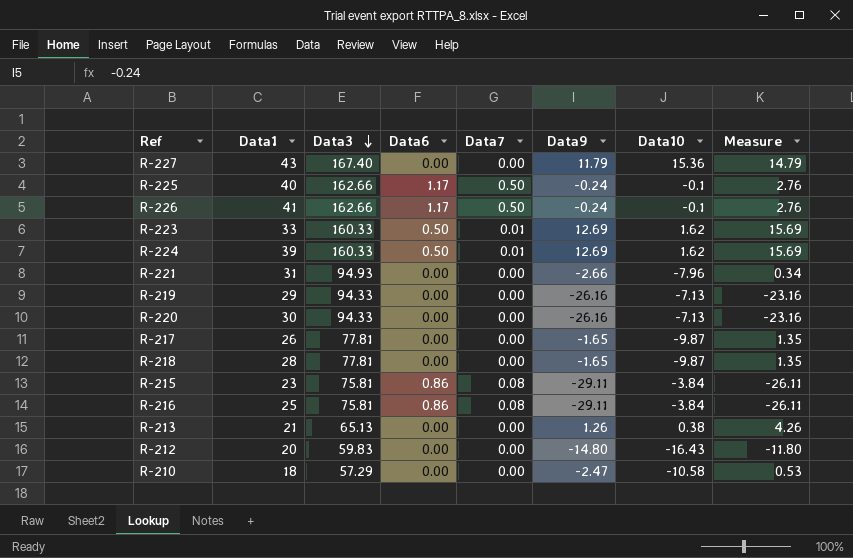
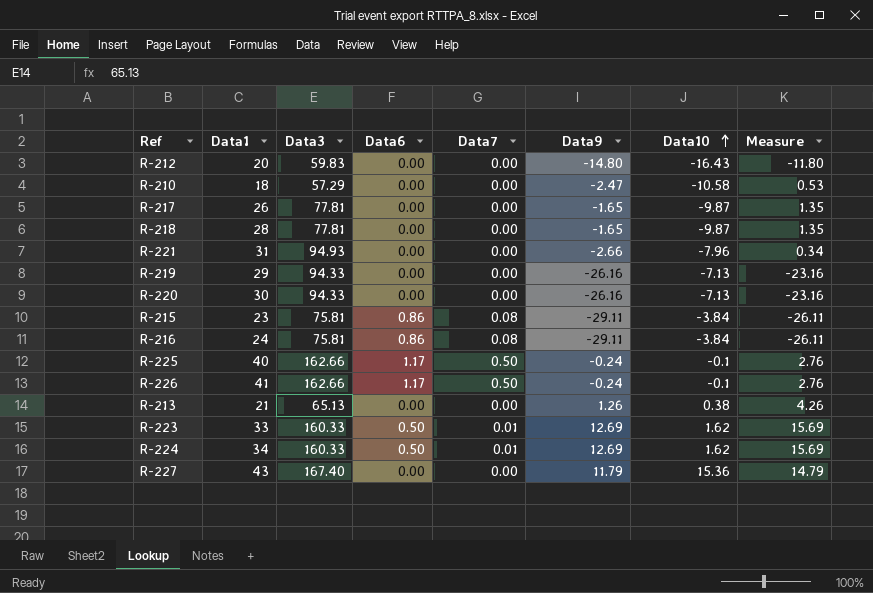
row order: Data3 descending -> Data10 ascending
R-216 | Data1: 25 -> 24
R-224 | Data1: 39 -> 34

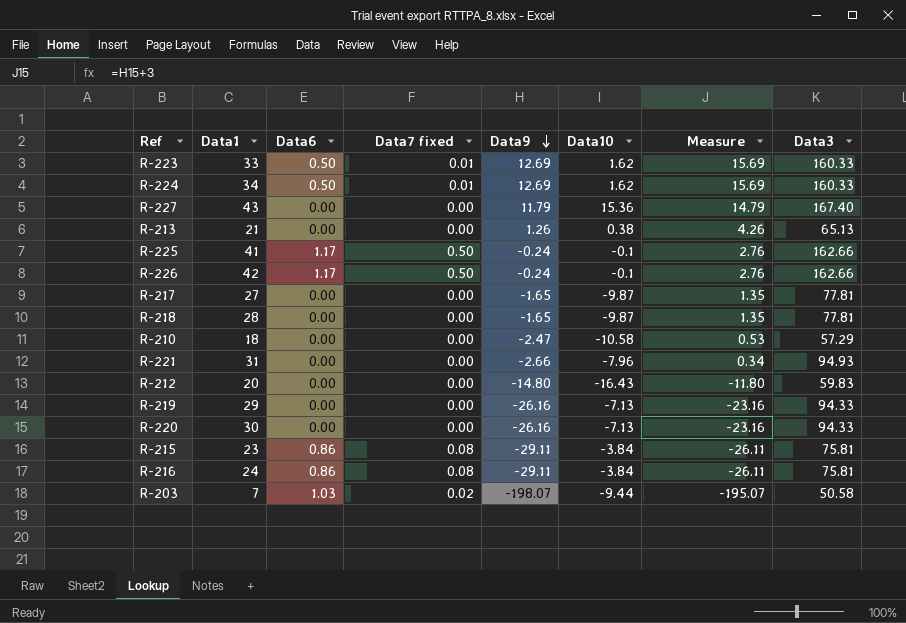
row order: Data10 ascending -> Data9 descending
column name: Data7 -> Data7 fixed
column Data3 | position: 3 -> 8
R-225 | Data1: 40 -> 41
R-226 | Data1: 41 -> 42
R-217 | Data1: 26 -> 27
row R-203: none -> 7 | 1.03 | 0.02 | -198.07 | -9.44 | -195.07 | 50.58

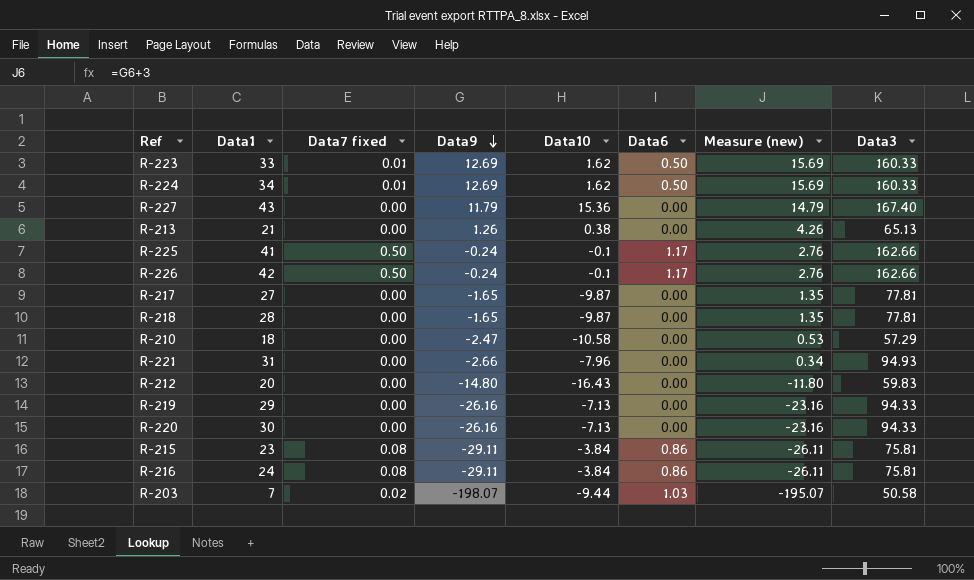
column Data6 | position: 3 -> 6
column name: Measure -> Measure (new)

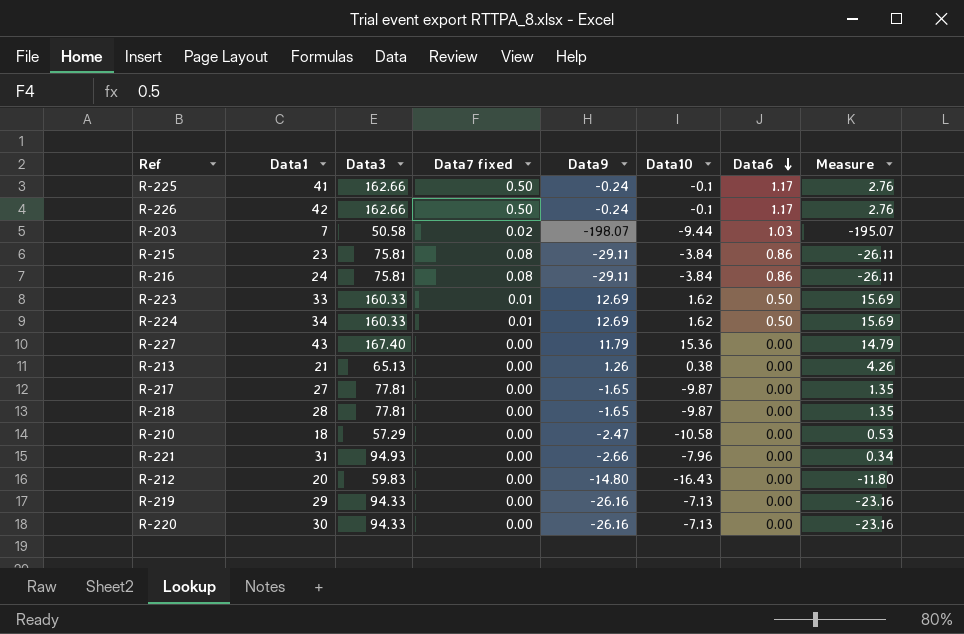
row order: Data9 descending -> Data6 descending
column Data3 | position: 8 -> 3
column name: Measure (new) -> Measure

